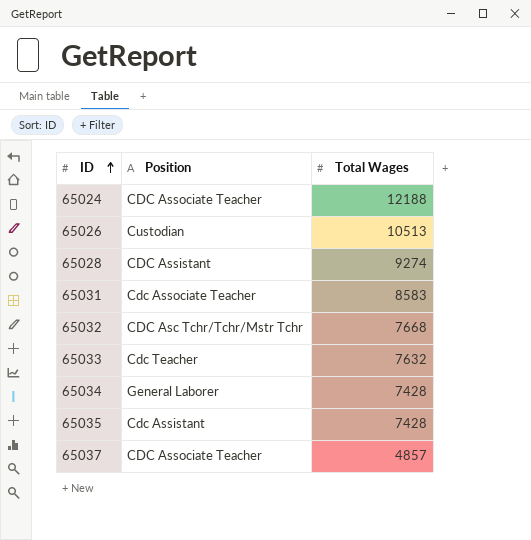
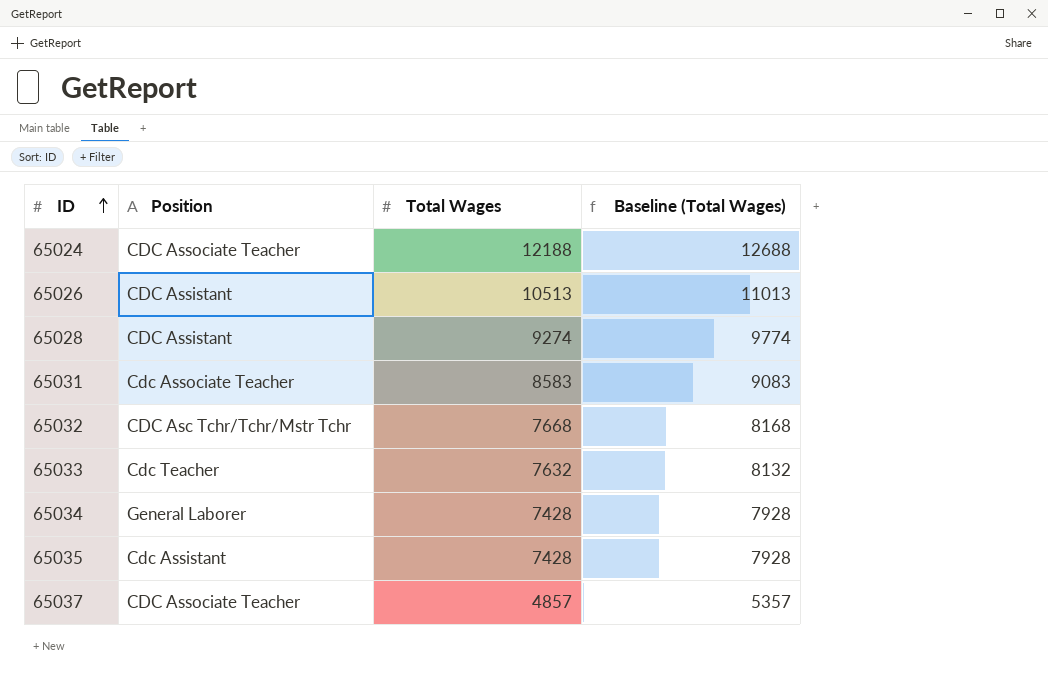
column Baseline (Total Wages) | formula: none -> [Total Wages] + 500
65026 | Position: Custodian -> CDC Assistant

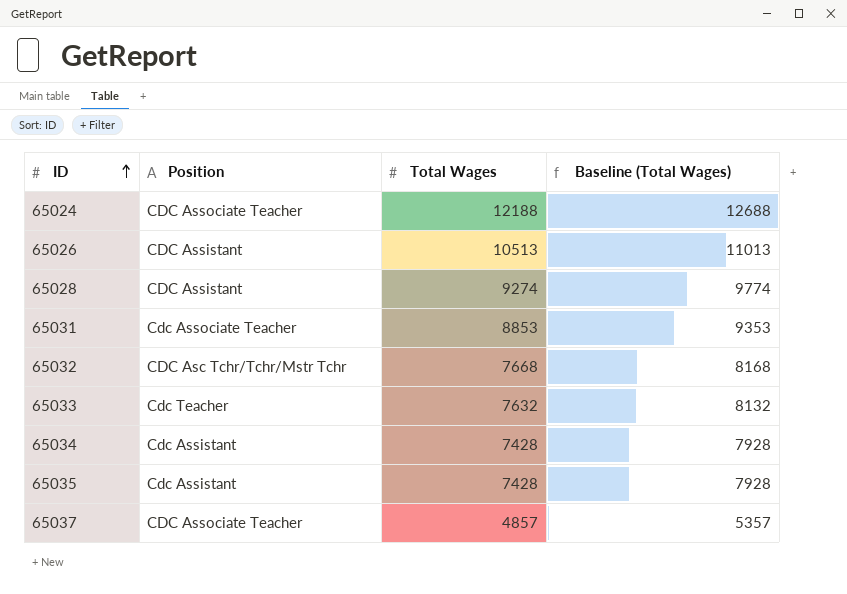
65031 | Total Wages: 8583 -> 8853
65031 | Baseline (Total Wages): 9083 -> 9353
65034 | Position: General Laborer -> Cdc Assistant

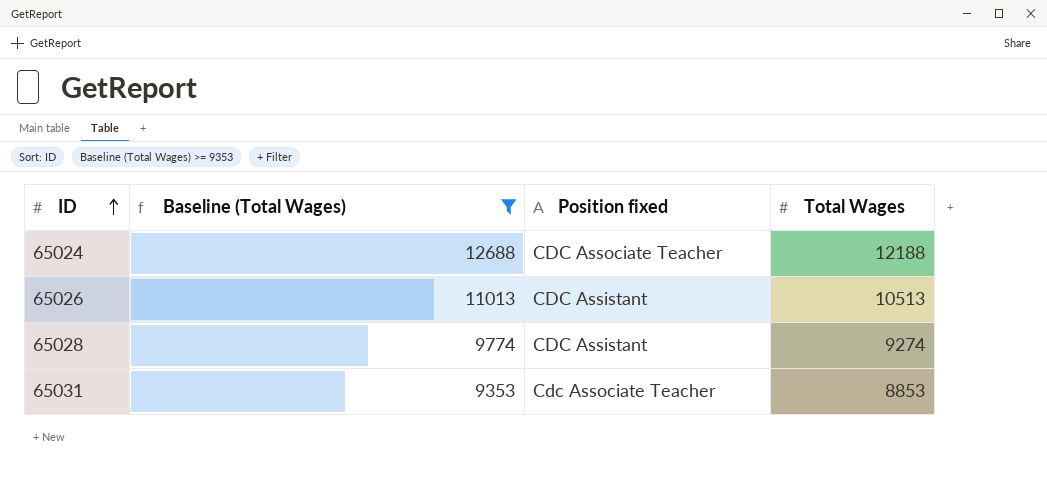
filter: none -> Baseline (Total Wages) >= 9353
column Baseline (Total Wages) | position: 4 -> 2
column name: Position -> Position fixed

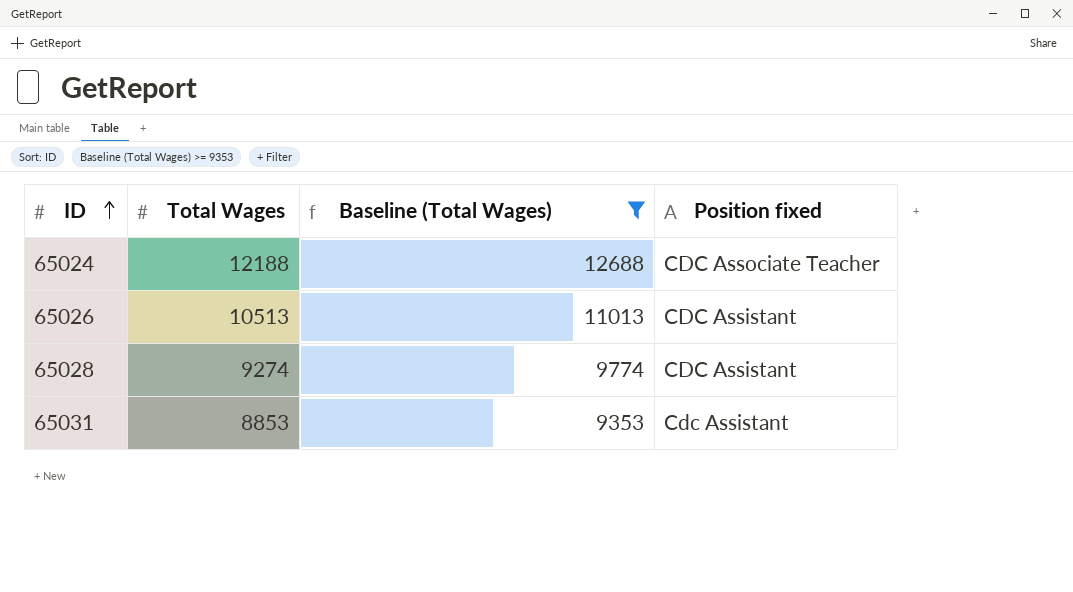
column Total Wages | position: 4 -> 2
65031 | Position fixed: Cdc Associate Teacher -> Cdc Assistant

